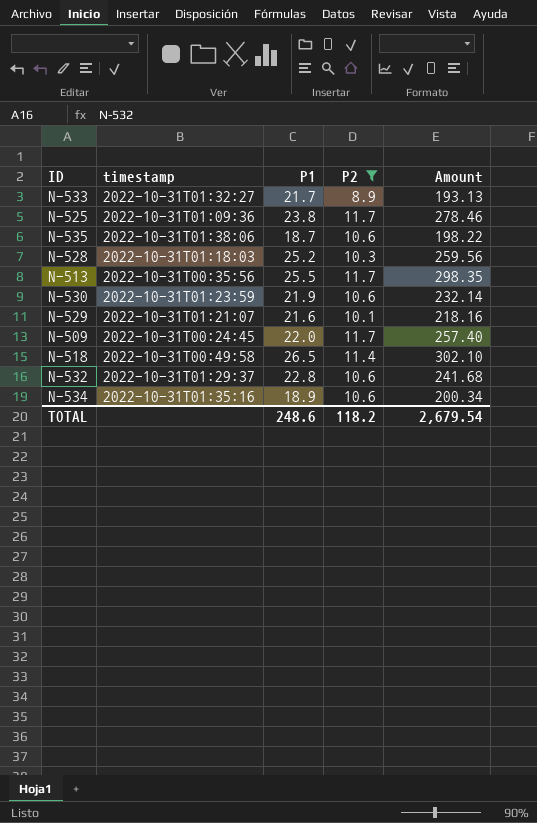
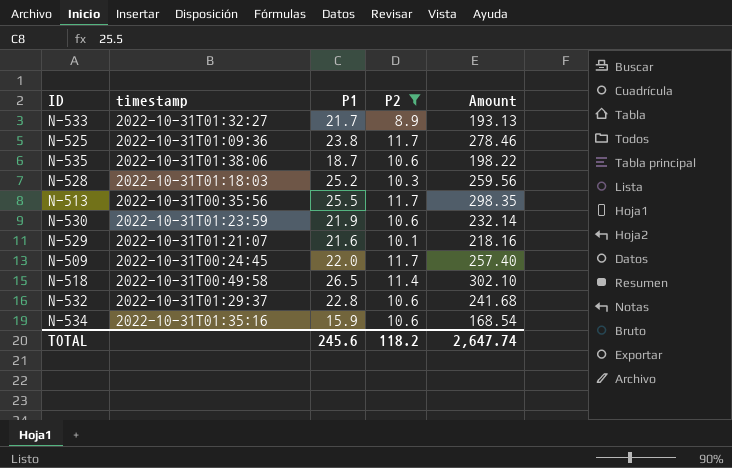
N-534 | P1: 18.9 -> 15.9
N-534 | Amount: 200.34 -> 168.54
TOTAL | P1: 248.6 -> 245.6
TOTAL | Amount: 2,679.54 -> 2,647.74

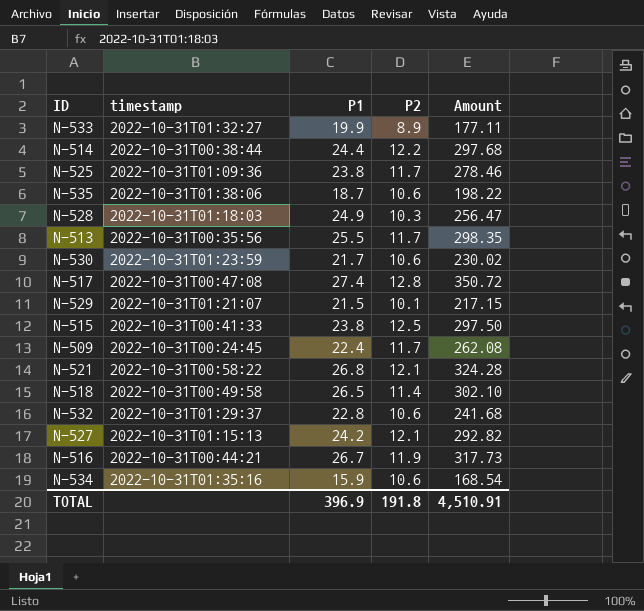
filter: P2 <= 11.7 -> none
N-533 | P1: 21.7 -> 19.9
N-533 | Amount: 193.13 -> 177.11
N-528 | P1: 25.2 -> 24.9
N-528 | Amount: 259.56 -> 256.47
N-530 | P1: 21.9 -> 21.7
N-530 | Amount: 232.14 -> 230.02
N-529 | P1: 21.6 -> 21.5
N-529 | Amount: 218.16 -> 217.15
N-509 | P1: 22.0 -> 22.4
N-509 | Amount: 257.40 -> 262.08
TOTAL | P1: 245.6 -> 396.9
TOTAL | P2: 118.2 -> 191.8
TOTAL | Amount: 2,647.74 -> 4,510.91

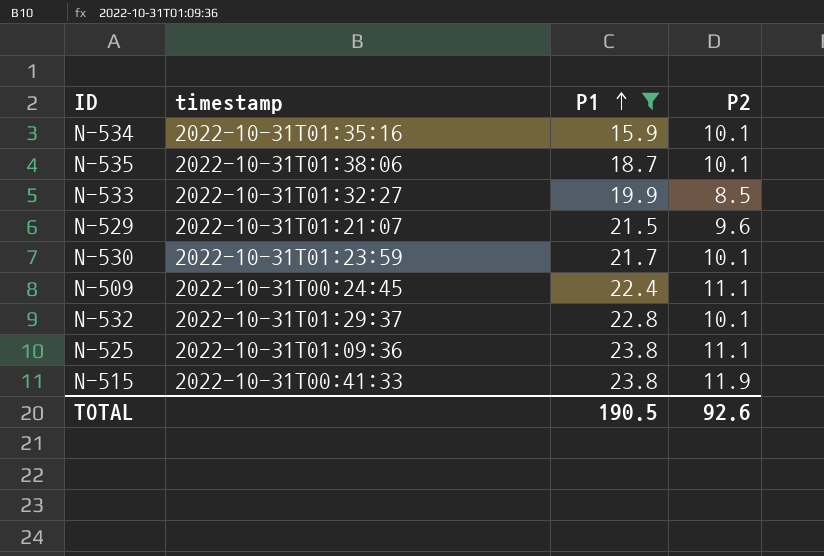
filter: none -> P1 <= 23.8
row order: none -> P1 ascending
column Amount | formula: [P1] * [P2] -> none
N-534 | P2: 10.6 -> 10.1
N-535 | P2: 10.6 -> 10.1
N-533 | P2: 8.9 -> 8.5
N-529 | P2: 10.1 -> 9.6
N-530 | P2: 10.6 -> 10.1
N-509 | P2: 11.7 -> 11.1
N-532 | P2: 10.6 -> 10.1
N-525 | P2: 11.7 -> 11.1
N-515 | P2: 12.5 -> 11.9
TOTAL | P1: 396.9 -> 190.5
TOTAL | P2: 191.8 -> 92.6

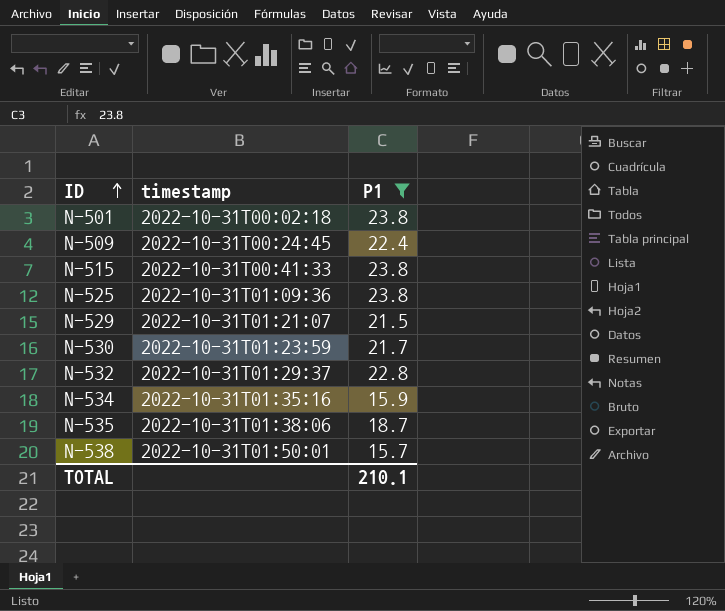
row order: P1 ascending -> ID ascending
column P2 | position: 4 -> none
row N-533: 2022-10-31T01:32:27 | 19.9 | 8.5 -> none
row N-501: none -> 2022-10-31T00:02:18 | 23.8
row N-538: none -> 2022-10-31T01:50:01 | 15.7
TOTAL | P1: 190.5 -> 210.1

